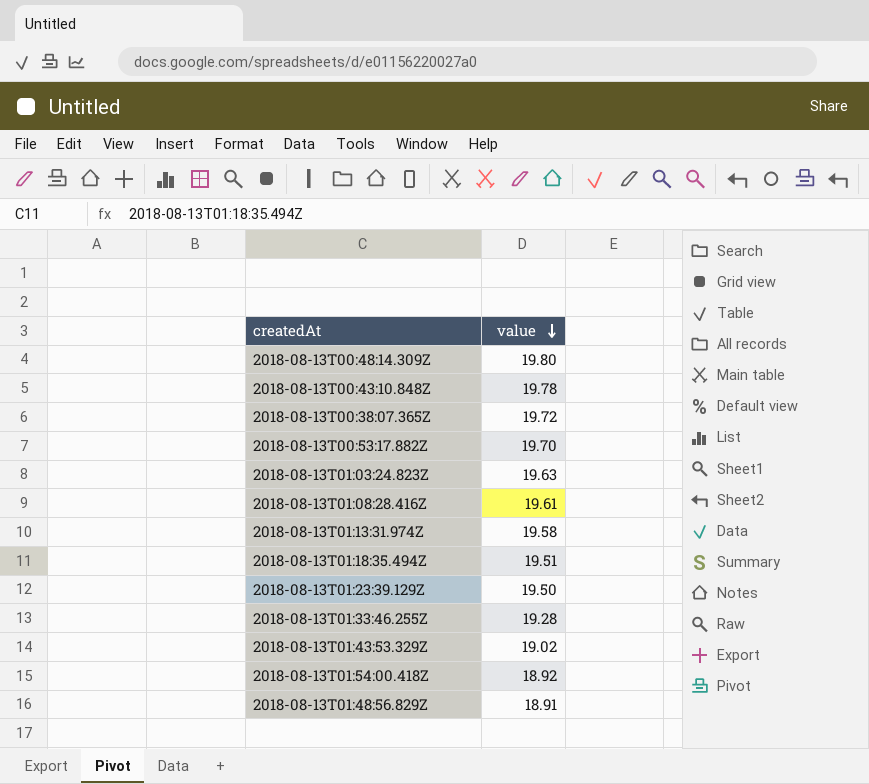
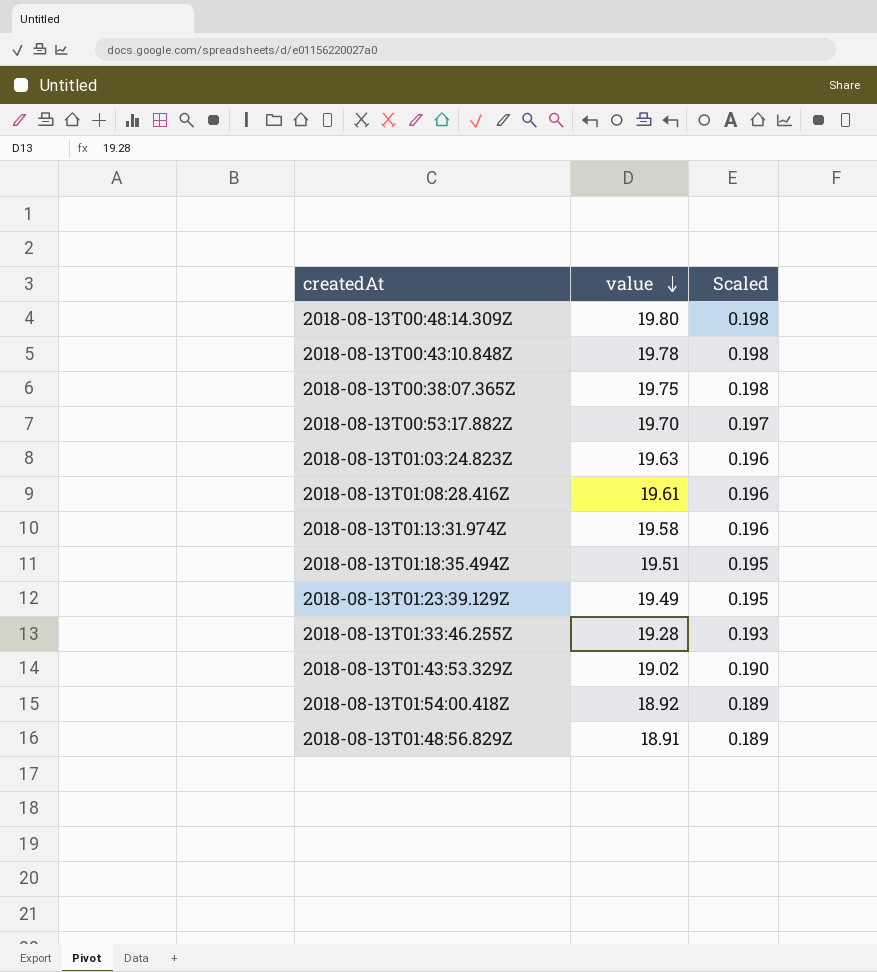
column Scaled | formula: none -> [value] * 0.01
2018-08-13T00:38:07.365Z | value: 19.72 -> 19.75
2018-08-13T01:23:39.129Z | value: 19.50 -> 19.49

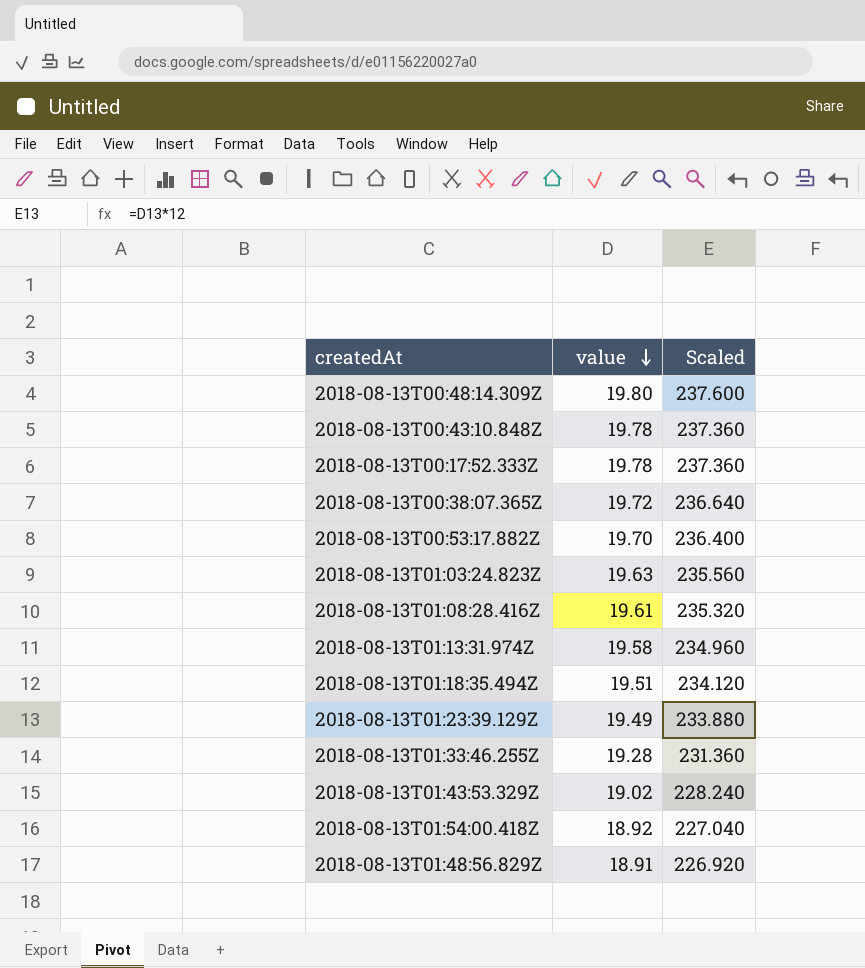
column Scaled | formula: [value] * 0.01 -> [value] * 12
row 2018-08-13T00:17:52.333Z: none -> 19.78 | 237.360
2018-08-13T00:38:07.365Z | value: 19.75 -> 19.72

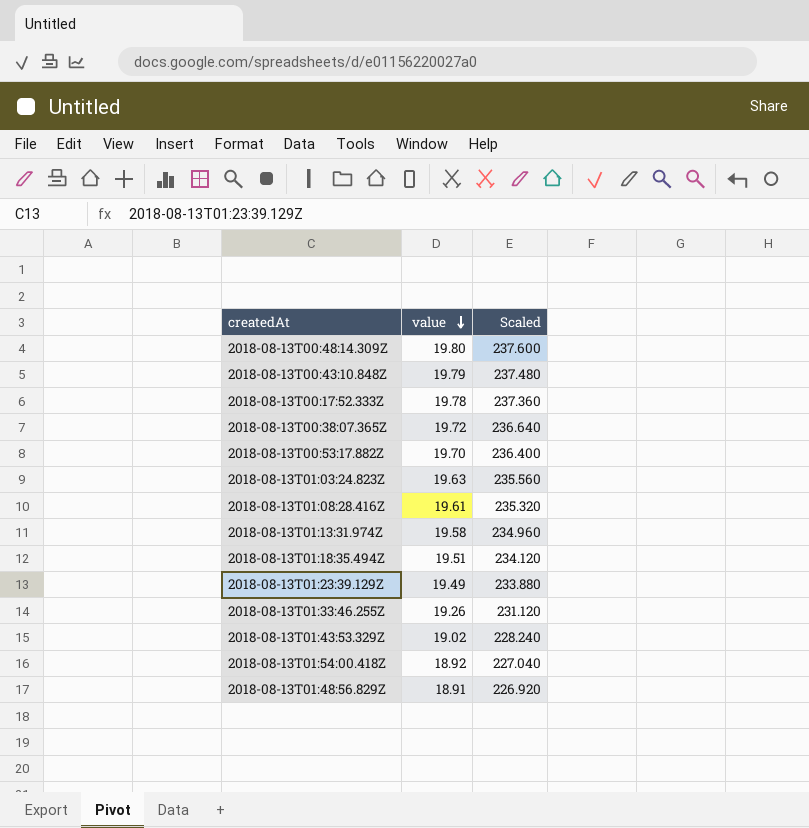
2018-08-13T00:43:10.848Z | value: 19.78 -> 19.79
2018-08-13T00:43:10.848Z | Scaled: 237.360 -> 237.480
2018-08-13T01:33:46.255Z | value: 19.28 -> 19.26
2018-08-13T01:33:46.255Z | Scaled: 231.360 -> 231.120

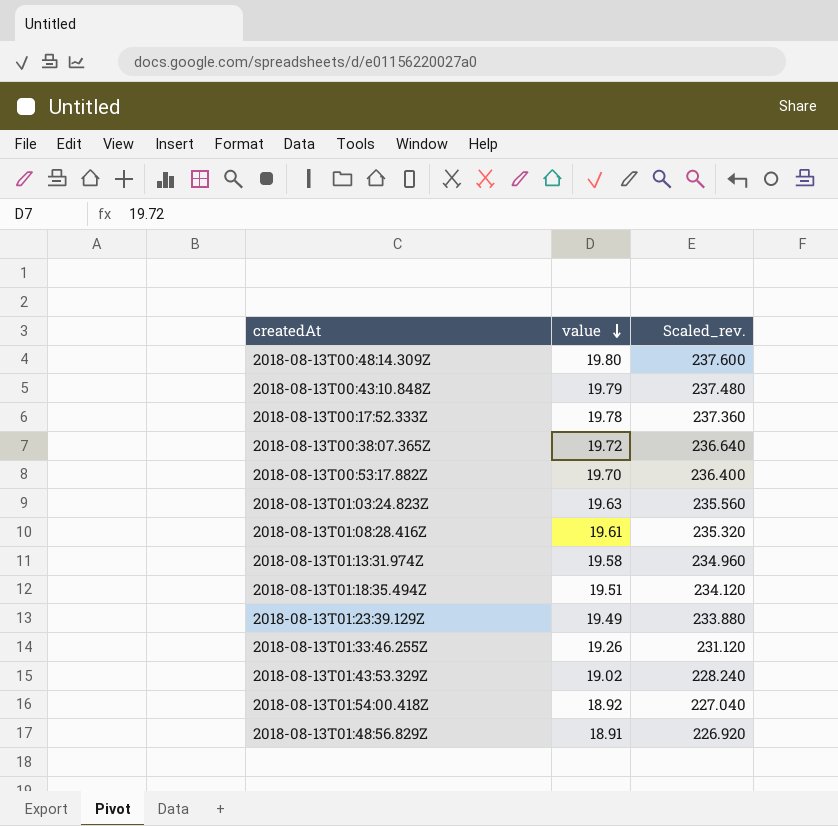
column name: Scaled -> Scaled_rev.

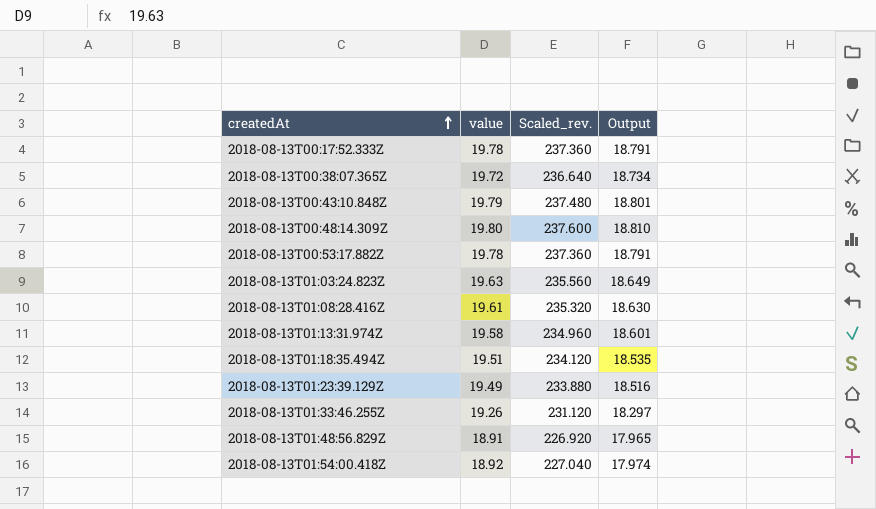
row order: value descending -> createdAt ascending
column Output | formula: none -> [value] * 0.95
row 2018-08-13T01:43:53.329Z: 19.02 | 228.240 -> none
2018-08-13T00:53:17.882Z | value: 19.70 -> 19.78
2018-08-13T00:53:17.882Z | Scaled_rev.: 236.400 -> 237.360

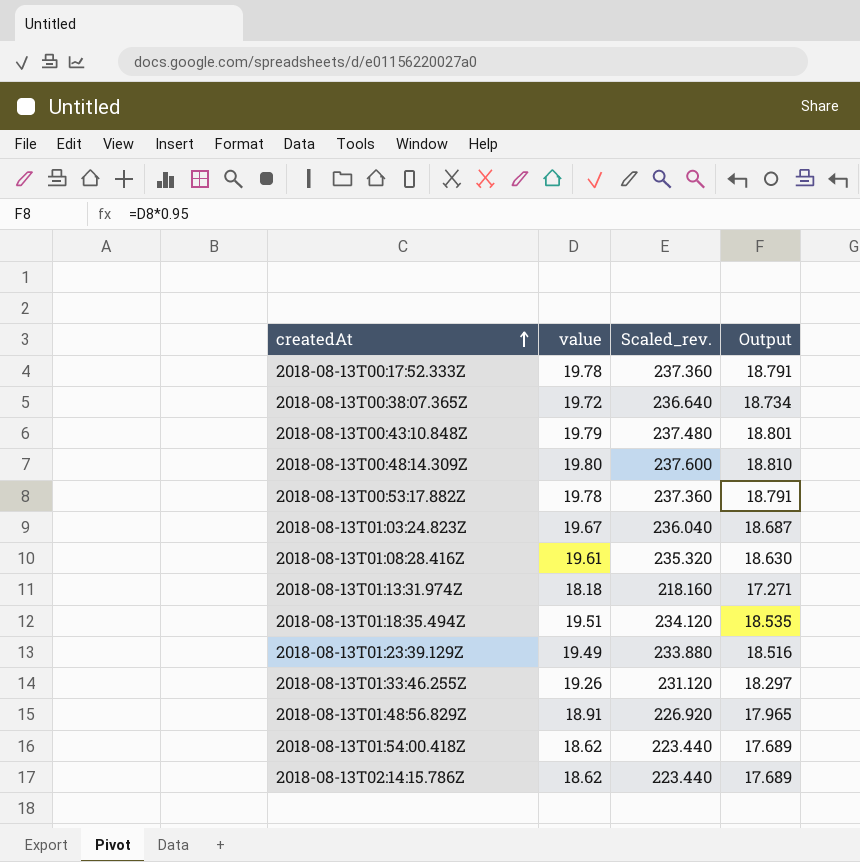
2018-08-13T01:03:24.823Z | value: 19.63 -> 19.67
2018-08-13T01:03:24.823Z | Scaled_rev.: 235.560 -> 236.040
2018-08-13T01:03:24.823Z | Output: 18.649 -> 18.687
2018-08-13T01:13:31.974Z | value: 19.58 -> 18.18
2018-08-13T01:13:31.974Z | Scaled_rev.: 234.960 -> 218.160
2018-08-13T01:13:31.974Z | Output: 18.601 -> 17.271
2018-08-13T01:54:00.418Z | value: 18.92 -> 18.62
2018-08-13T01:54:00.418Z | Scaled_rev.: 227.040 -> 223.440
2018-08-13T01:54:00.418Z | Output: 17.974 -> 17.689
row 2018-08-13T02:14:15.786Z: none -> 18.62 | 223.440 | 17.689

